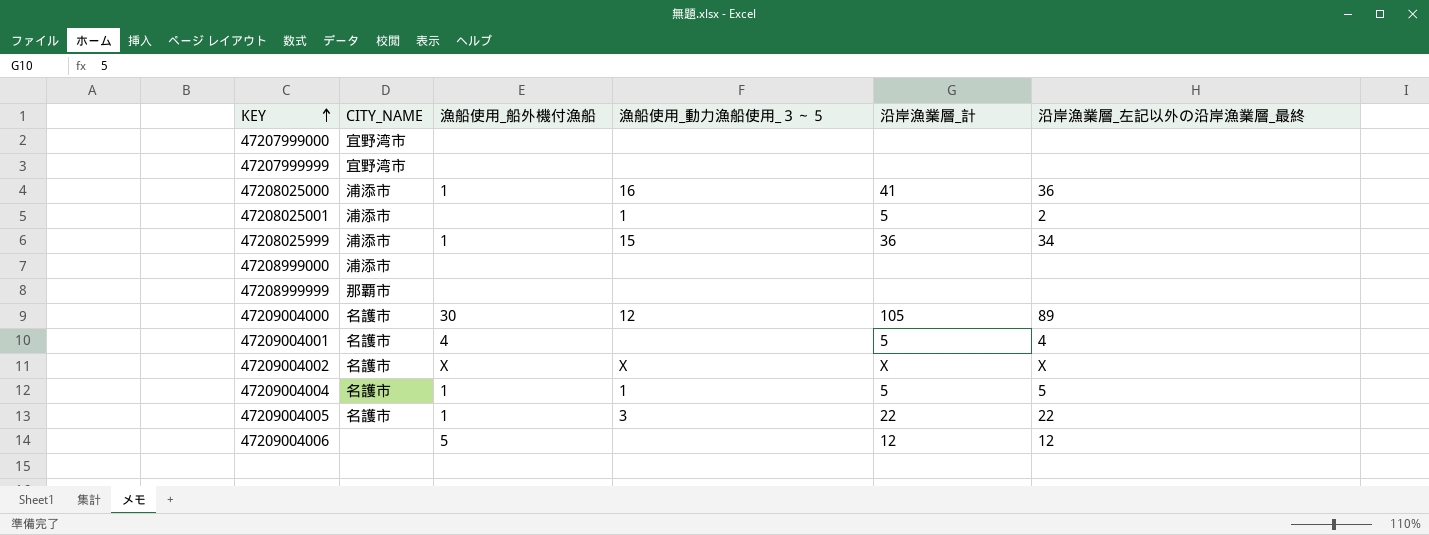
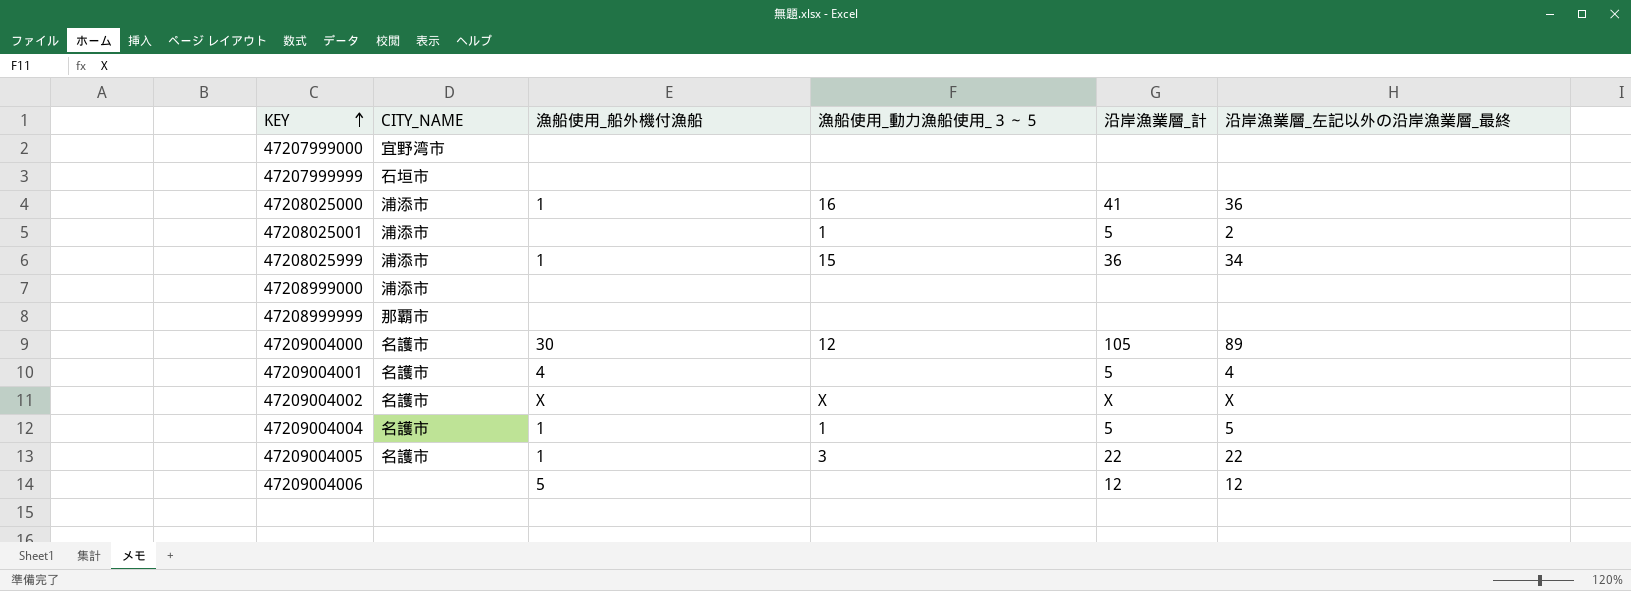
47207999999 | CITY_NAME: 宜野湾市 -> 石垣市

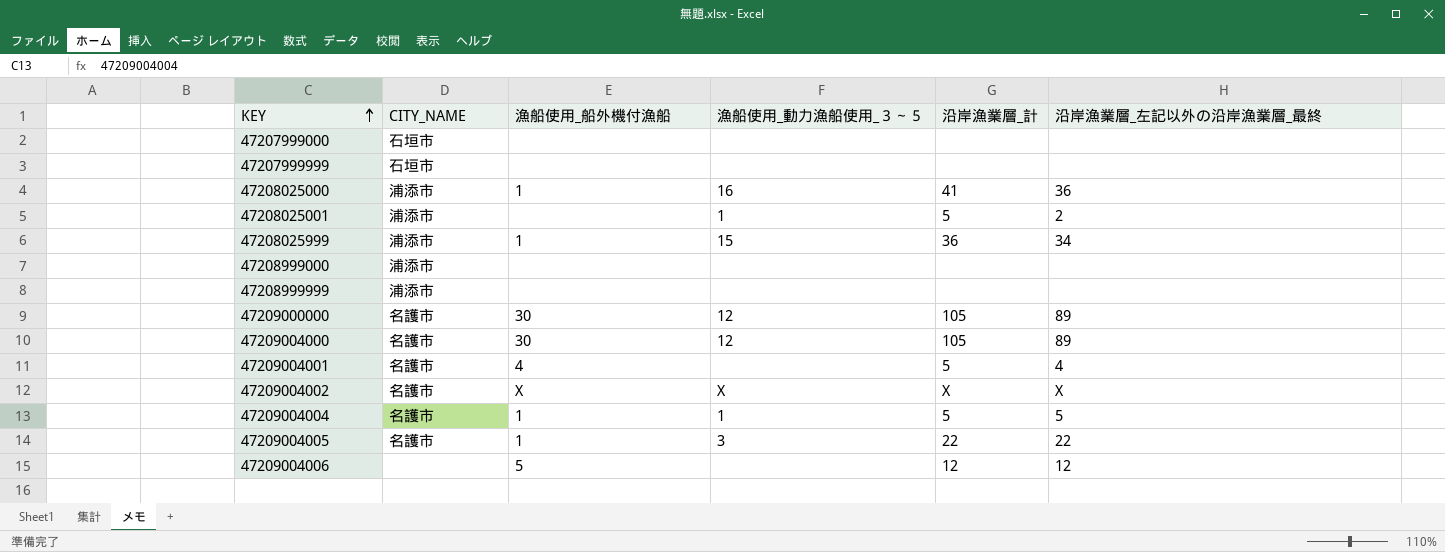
47207999000 | CITY_NAME: 宜野湾市 -> 石垣市
47208999999 | CITY_NAME: 那覇市 -> 浦添市
row 47209000000: none -> 名護市 | 30 | 12 | 105 | 89

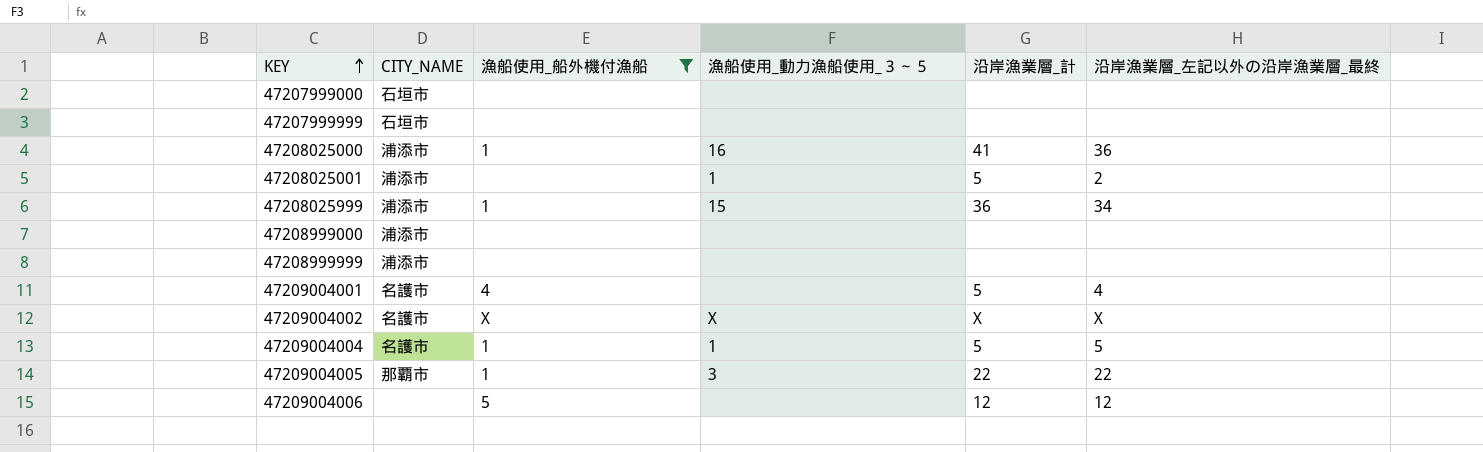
filter: none -> 漁船使用_船外機付漁船 != 30
47209004005 | CITY_NAME: 名護市 -> 那覇市

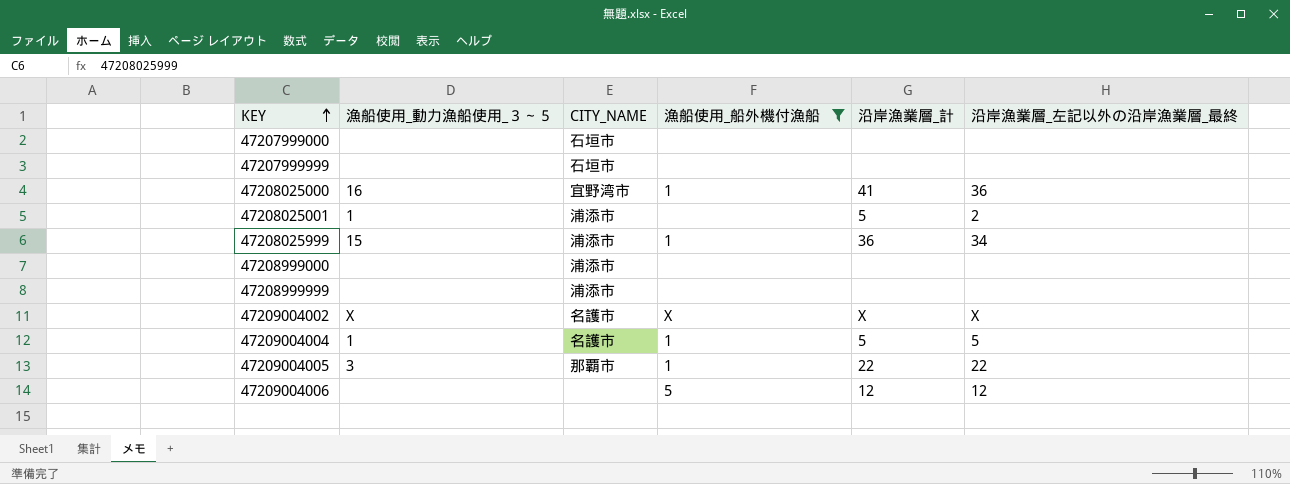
column 漁船使用_動力漁船使用_３～５ | position: 4 -> 2
row 47209004001: 名護市 | 4 | none | 5 | 4 -> none
47208025000 | CITY_NAME: 浦添市 -> 宜野湾市

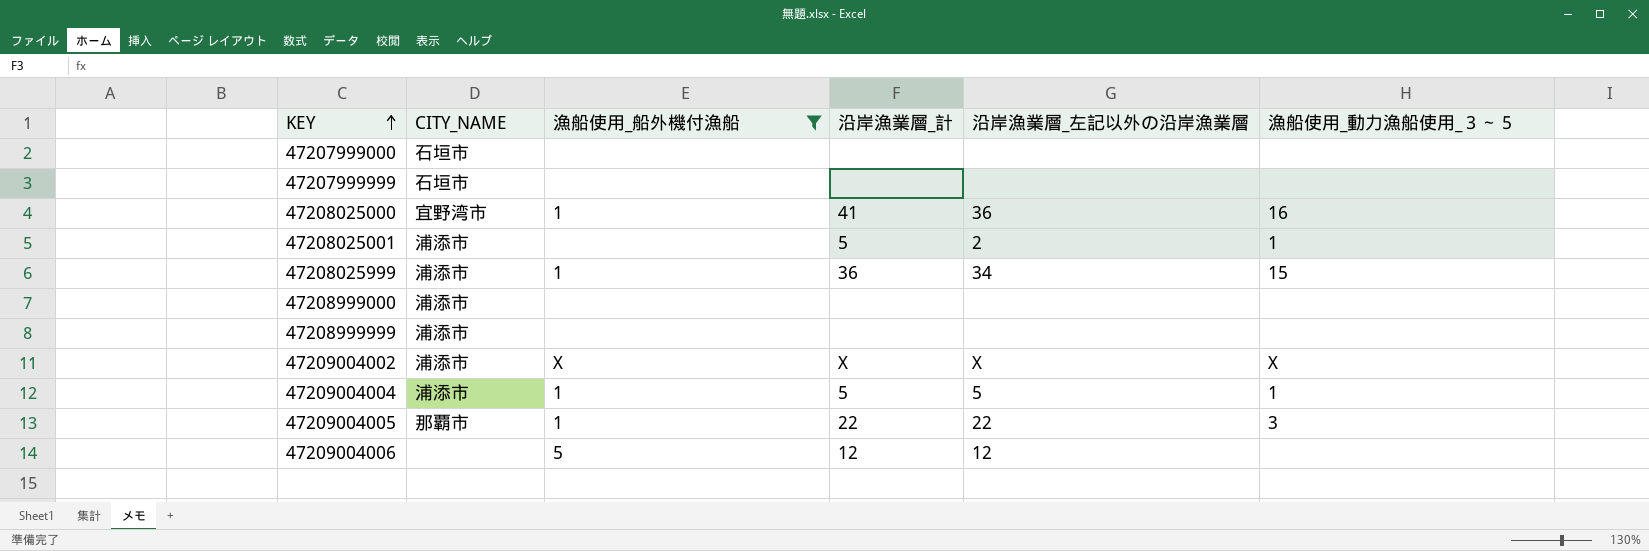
column name: 沿岸漁業層_左記以外の沿岸漁業層_最終 -> 沿岸漁業層_左記以外の沿岸漁業層
column 漁船使用_動力漁船使用_３～５ | position: 2 -> 6
47209004002 | CITY_NAME: 名護市 -> 浦添市
47209004004 | CITY_NAME: 名護市 -> 浦添市

